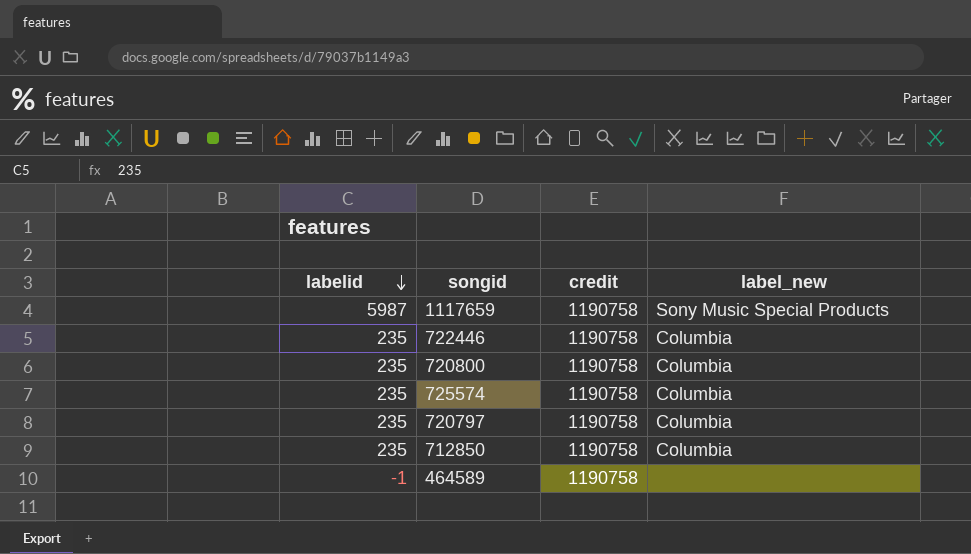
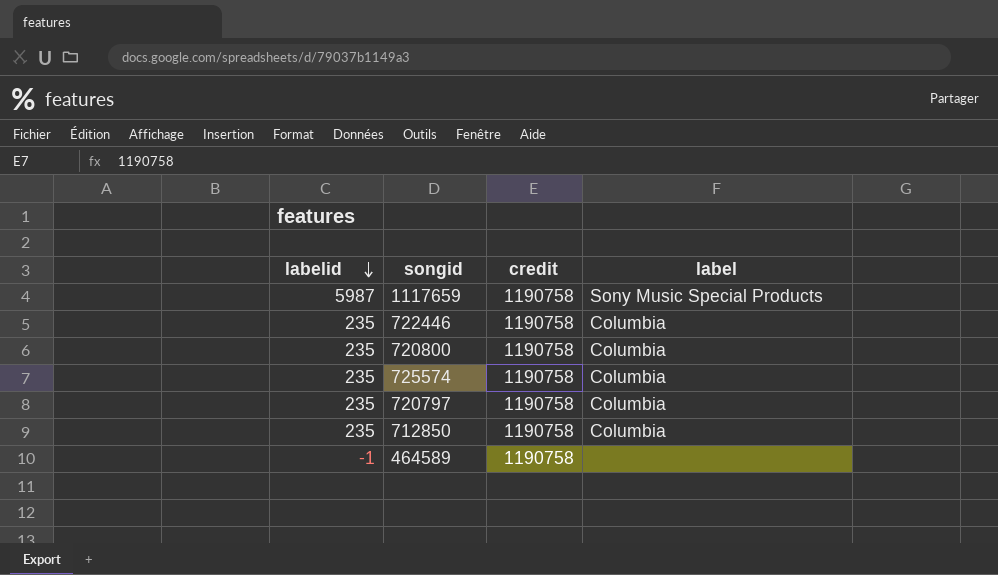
column name: label_new -> label

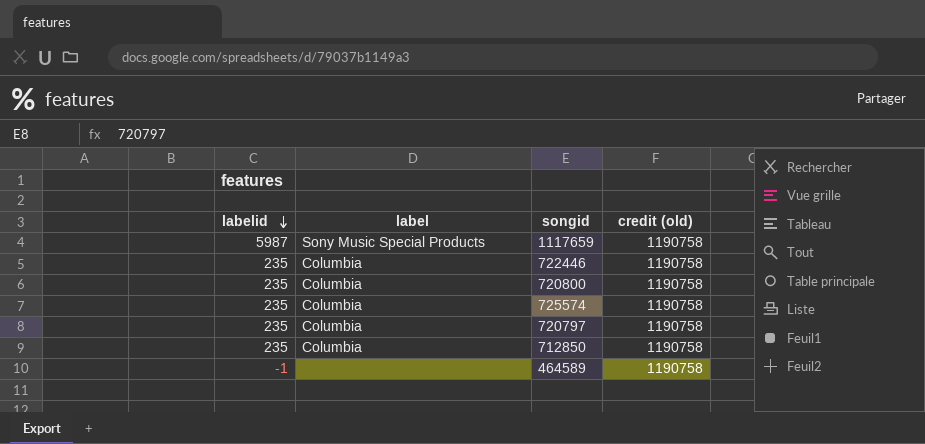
column label | position: 4 -> 2
column name: credit -> credit (old)

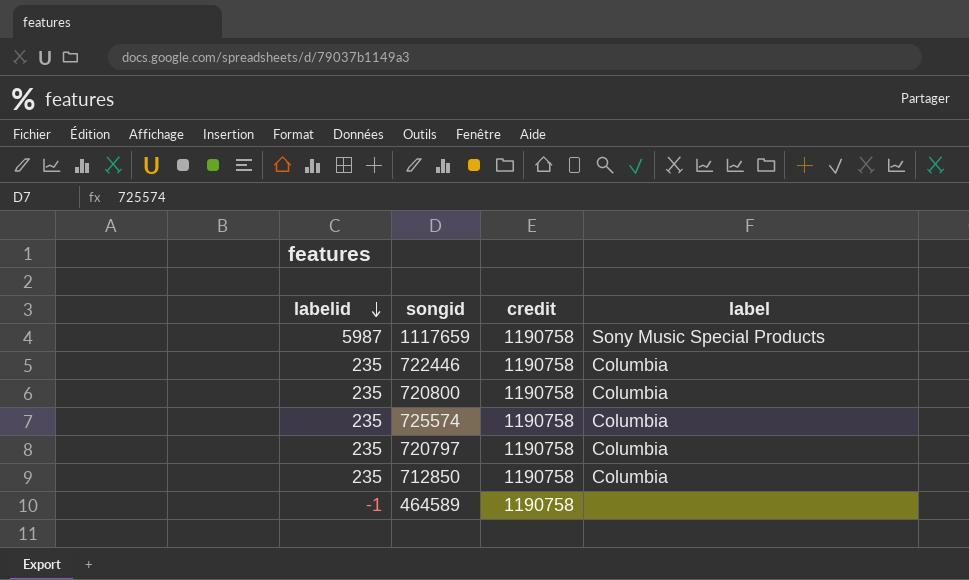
column name: credit (old) -> credit
column label | position: 2 -> 4

